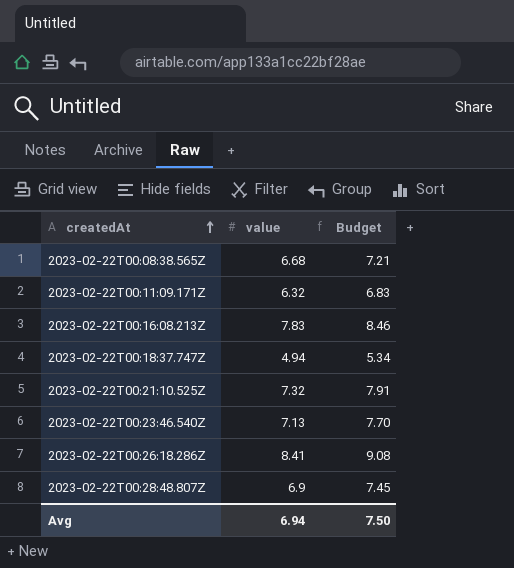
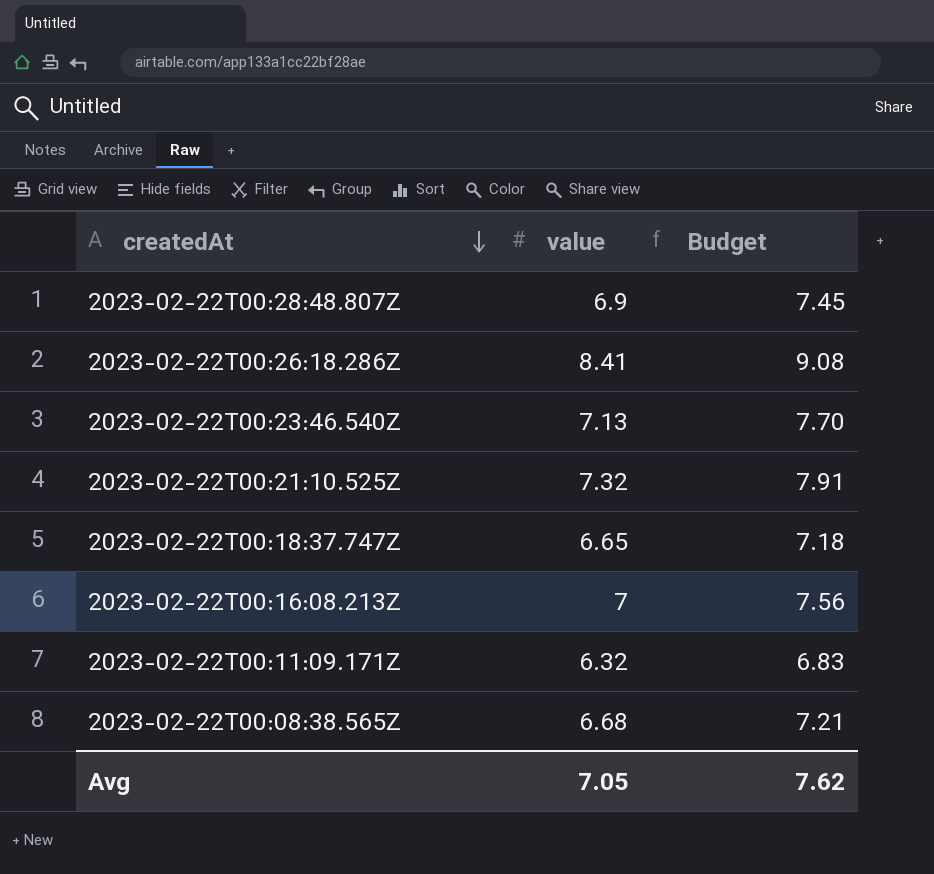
row order: createdAt ascending -> createdAt descending
2023-02-22T00:18:37.747Z | value: 4.94 -> 6.65
2023-02-22T00:18:37.747Z | Budget: 5.34 -> 7.18
2023-02-22T00:16:08.213Z | value: 7.83 -> 7
2023-02-22T00:16:08.213Z | Budget: 8.46 -> 7.56
Avg | value: 6.94 -> 7.05
Avg | Budget: 7.50 -> 7.62

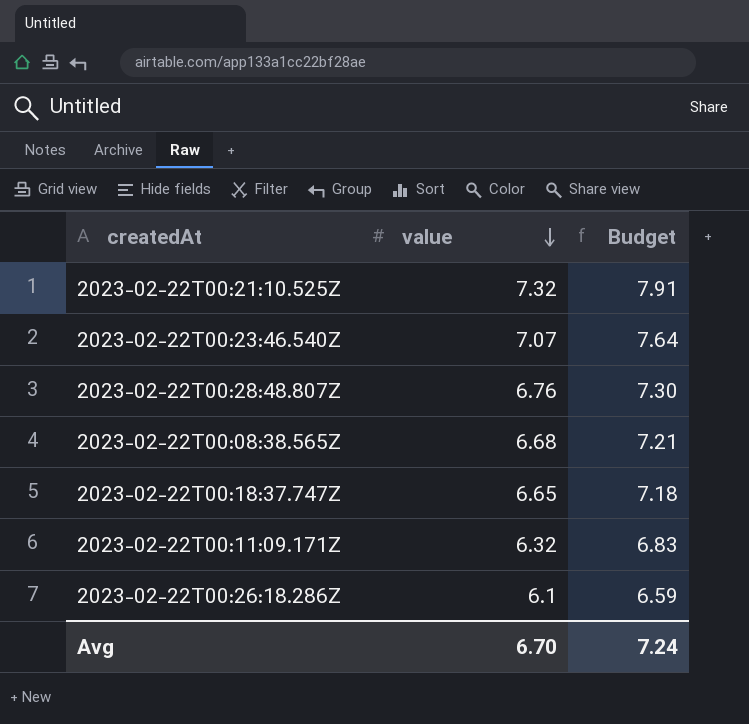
row order: createdAt descending -> value descending
row 2023-02-22T00:16:08.213Z: 7 | 7.56 -> none
2023-02-22T00:23:46.540Z | value: 7.13 -> 7.07
2023-02-22T00:23:46.540Z | Budget: 7.70 -> 7.64
2023-02-22T00:28:48.807Z | value: 6.9 -> 6.76
2023-02-22T00:28:48.807Z | Budget: 7.45 -> 7.30
2023-02-22T00:26:18.286Z | value: 8.41 -> 6.1
2023-02-22T00:26:18.286Z | Budget: 9.08 -> 6.59
Avg | value: 7.05 -> 6.70
Avg | Budget: 7.62 -> 7.24

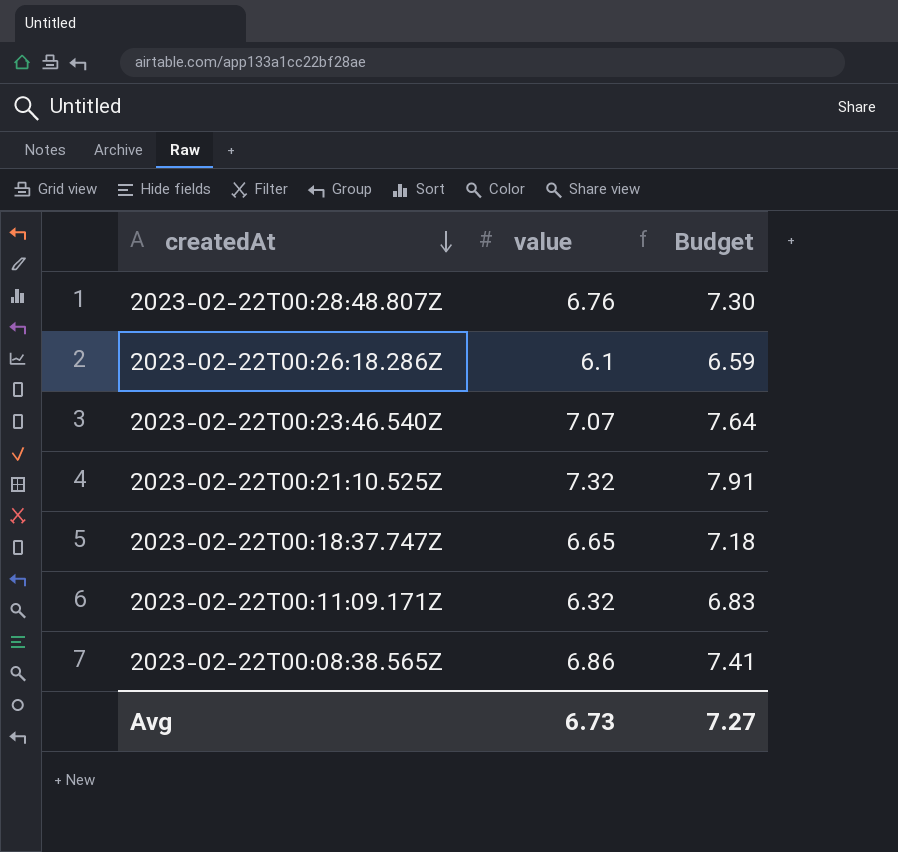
row order: value descending -> createdAt descending
2023-02-22T00:08:38.565Z | value: 6.68 -> 6.86
2023-02-22T00:08:38.565Z | Budget: 7.21 -> 7.41
Avg | value: 6.70 -> 6.73
Avg | Budget: 7.24 -> 7.27

